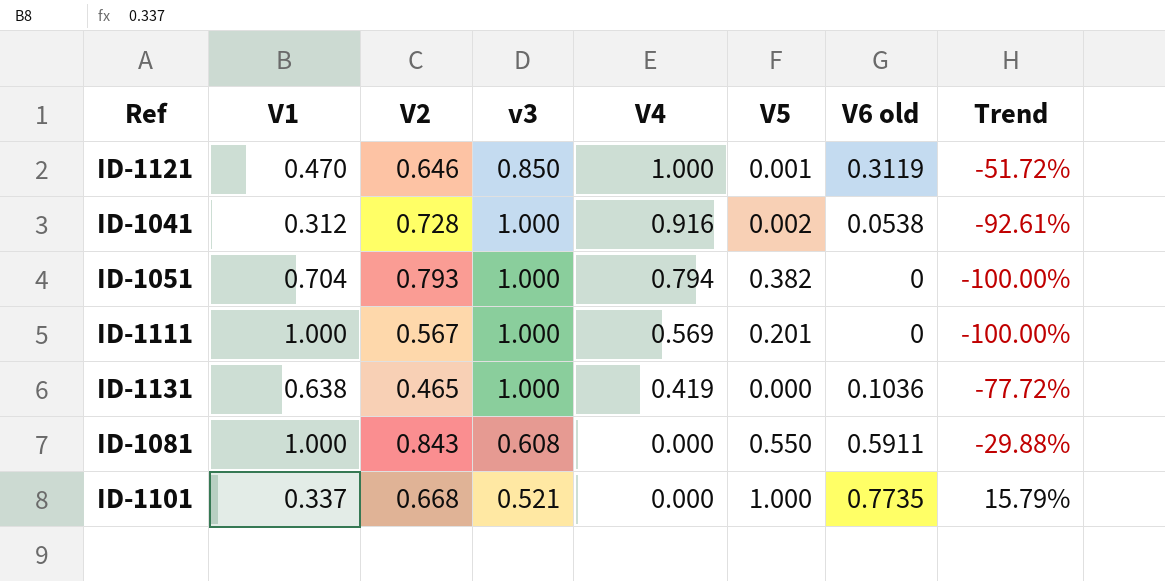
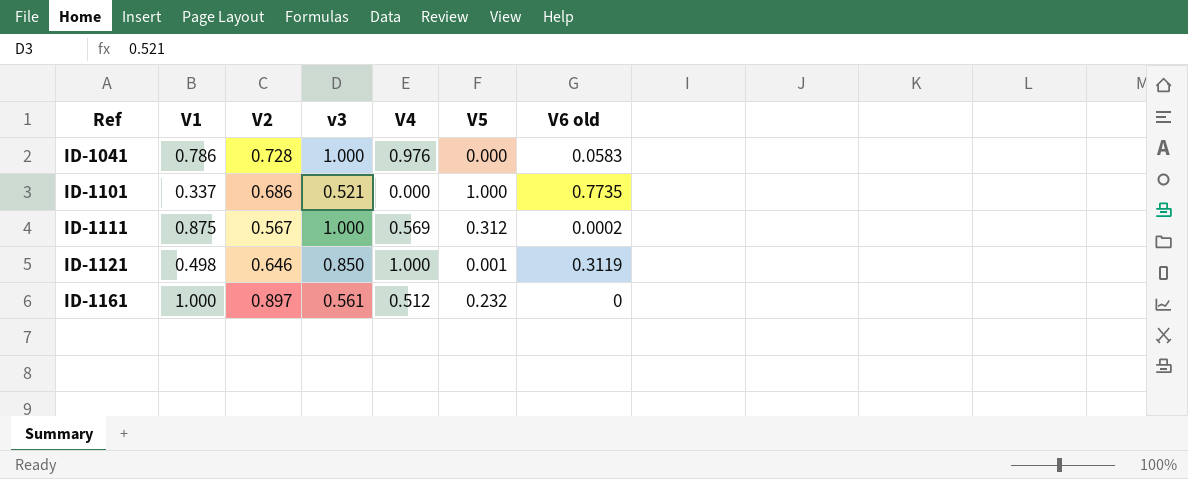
row order: V4 descending -> Ref ascending
column Trend | formula: ([V6 old] - [V2]) / [V2] -> none
row ID-1051: 0.704 | 0.793 | 1.000 | 0.794 | 0.382 | 0 | -100.00% -> none
row ID-1131: 0.638 | 0.465 | 1.000 | 0.419 | 0.000 | 0.1036 | -77.72% -> none
row ID-1081: 1.000 | 0.843 | 0.608 | 0.000 | 0.550 | 0.5911 | -29.88% -> none
ID-1041 | V1: 0.312 -> 0.786
ID-1041 | V4: 0.916 -> 0.976
ID-1041 | V5: 0.002 -> 0.000
ID-1041 | V6 old: 0.0538 -> 0.0583
ID-1101 | V2: 0.668 -> 0.686
ID-1111 | V1: 1.000 -> 0.875
ID-1111 | V5: 0.201 -> 0.312
ID-1111 | V6 old: 0 -> 0.0002
ID-1121 | V1: 0.470 -> 0.498
row ID-1161: none -> 1.000 | 0.897 | 0.561 | 0.512 | 0.232 | 0

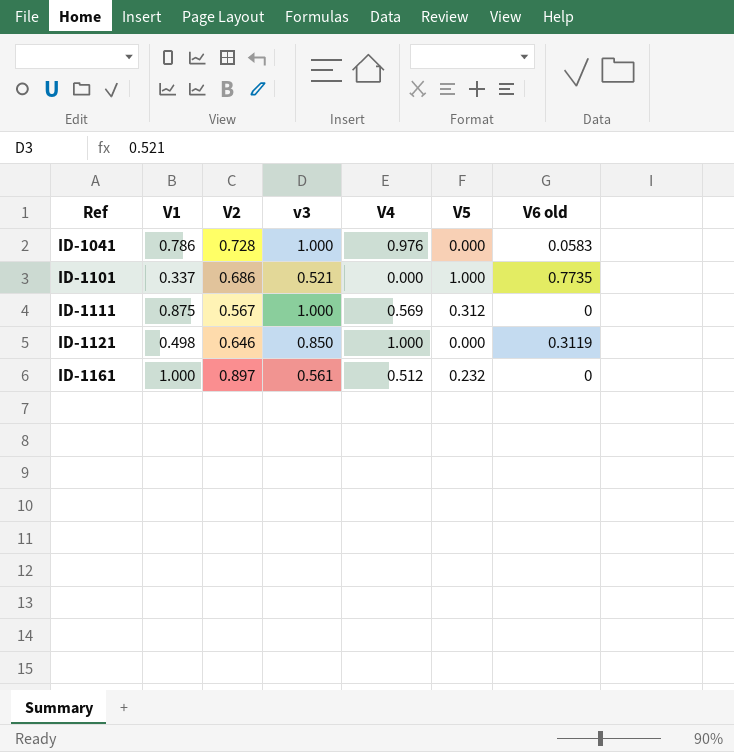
ID-1111 | V6 old: 0.0002 -> 0
ID-1121 | V5: 0.001 -> 0.000

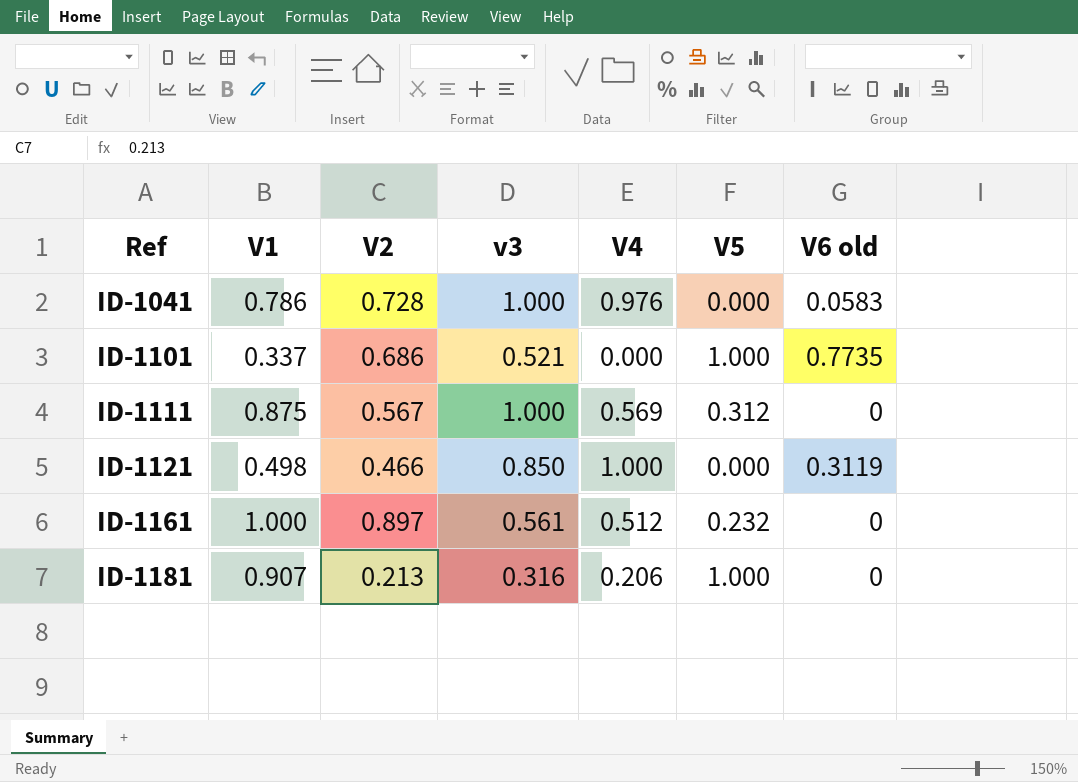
ID-1121 | V2: 0.646 -> 0.466
row ID-1181: none -> 0.907 | 0.213 | 0.316 | 0.206 | 1.000 | 0

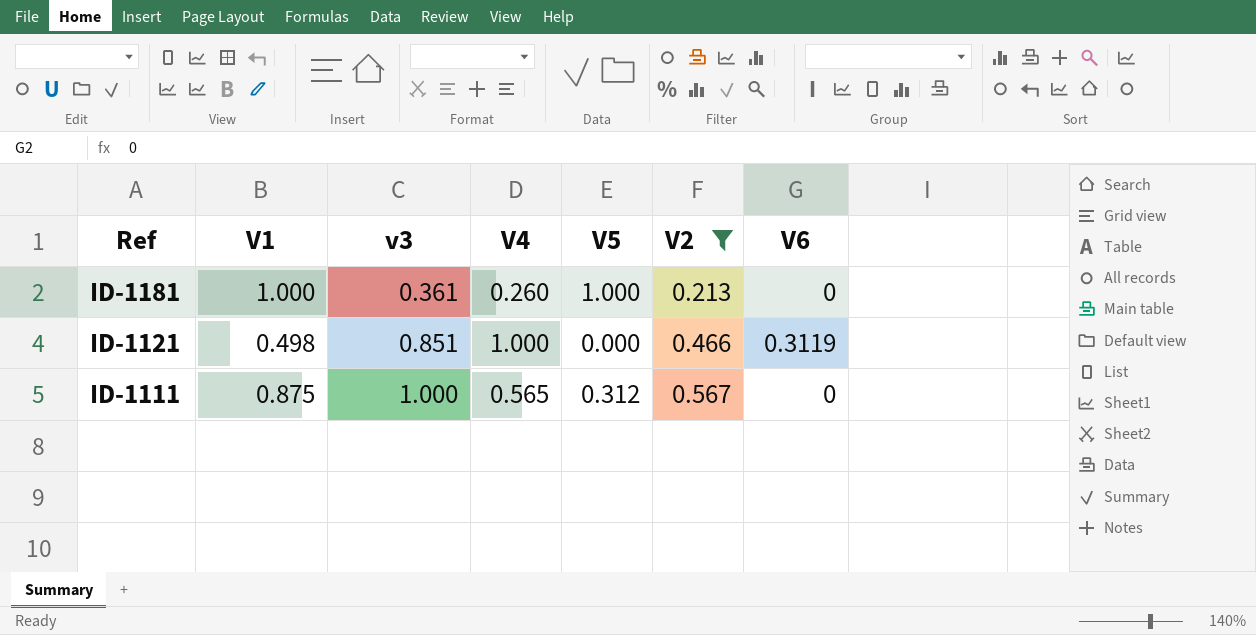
filter: none -> V2 <= 0.567
row order: Ref ascending -> Ref descending
column V2 | position: 3 -> 6
column name: V6 old -> V6
ID-1181 | V1: 0.907 -> 1.000
ID-1181 | v3: 0.316 -> 0.361
ID-1181 | V4: 0.206 -> 0.260
ID-1121 | v3: 0.850 -> 0.851
ID-1111 | V4: 0.569 -> 0.565

